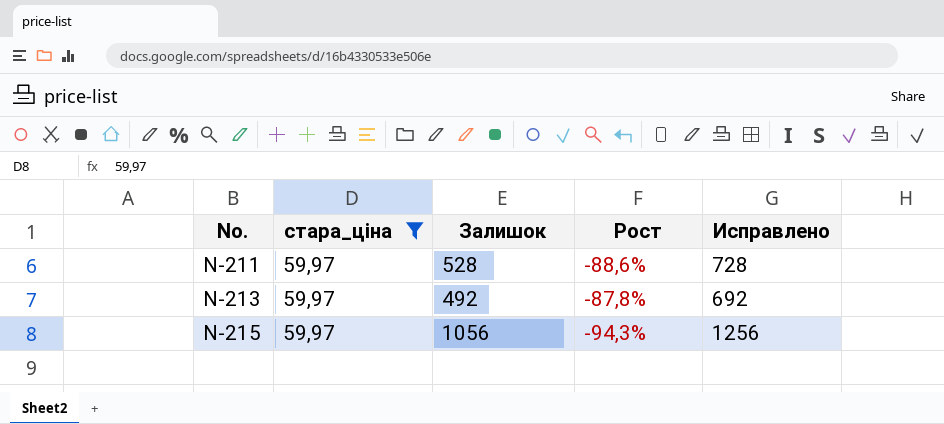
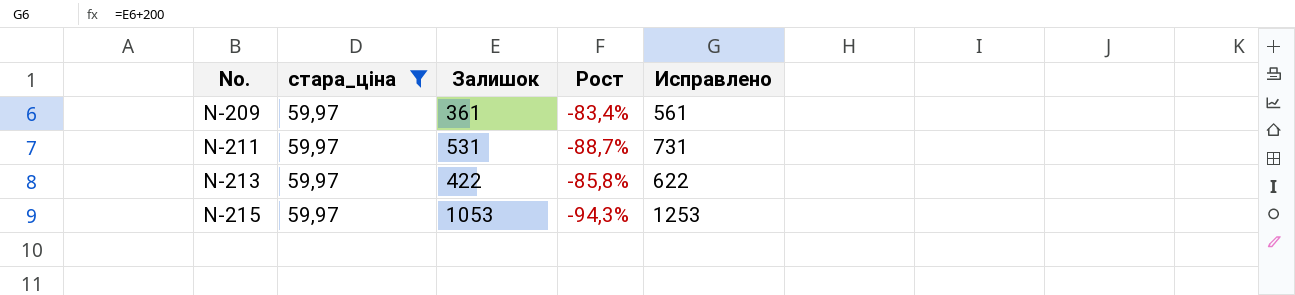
row N-209: none -> 59,97 | 361 | -83,4% | 561
N-211 | Залишок: 528 -> 531
N-211 | Рост: -88,6% -> -88,7%
N-211 | Исправлено: 728 -> 731
N-213 | Залишок: 492 -> 422
N-213 | Рост: -87,8% -> -85,8%
N-213 | Исправлено: 692 -> 622
N-215 | Залишок: 1056 -> 1053
N-215 | Исправлено: 1256 -> 1253

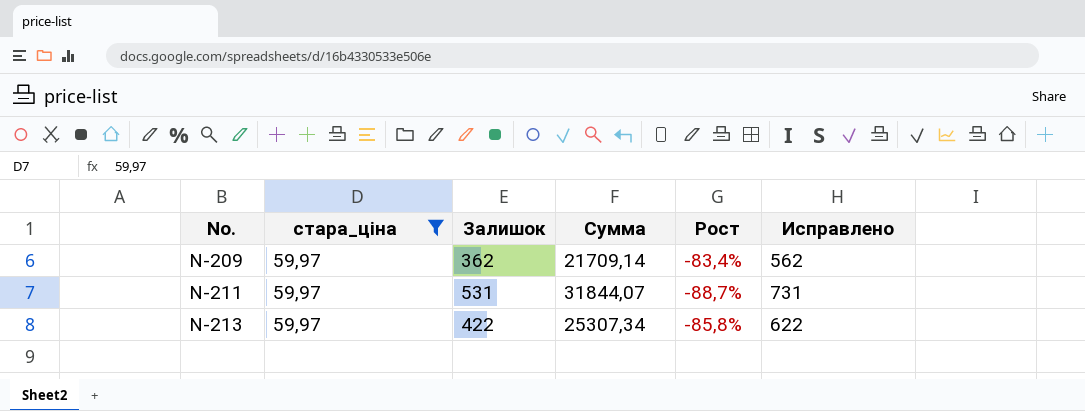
column Сумма | formula: none -> [стара_ціна] * [Залишок]
row N-215: 59,97 | 1053 | -94,3% | 1253 -> none
N-209 | Залишок: 361 -> 362
N-209 | Исправлено: 561 -> 562

